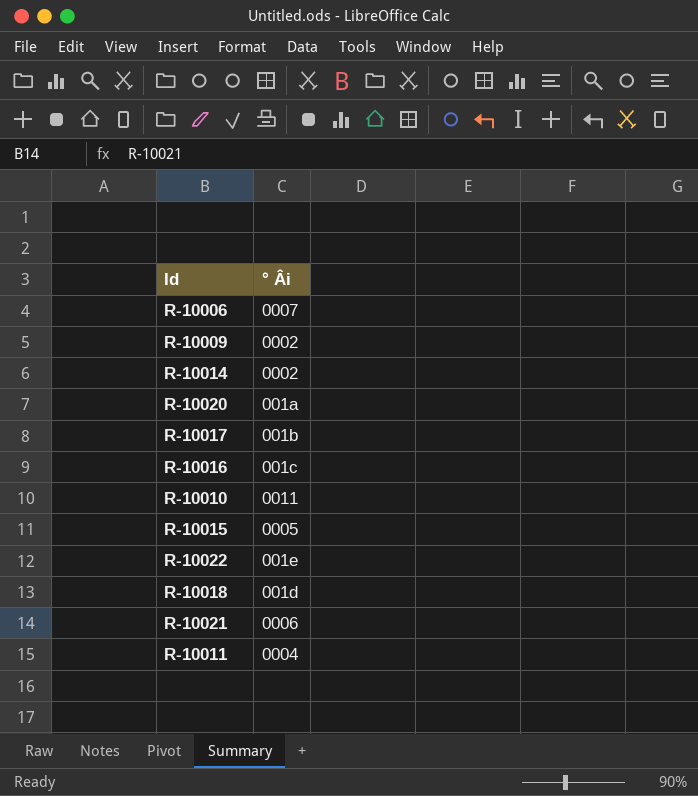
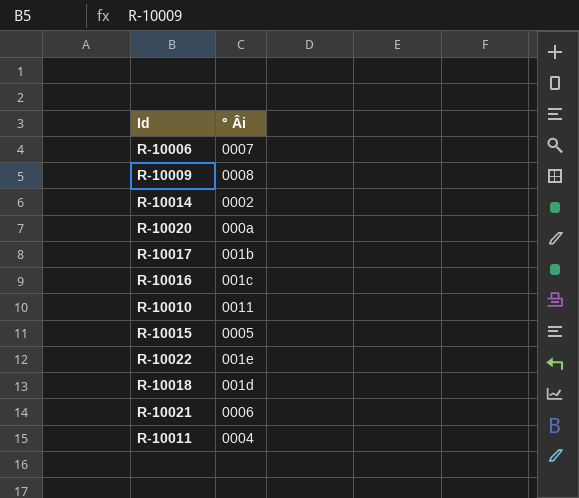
R-10009 | ° Âi: 0002 -> 0008
R-10020 | ° Âi: 001a -> 000a

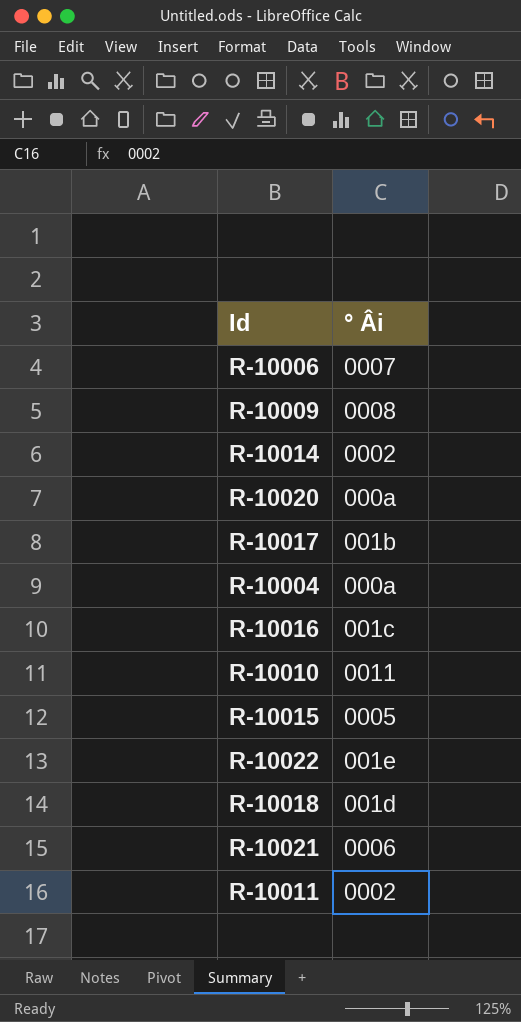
row R-10004: none -> 000a
R-10011 | ° Âi: 0004 -> 0002

